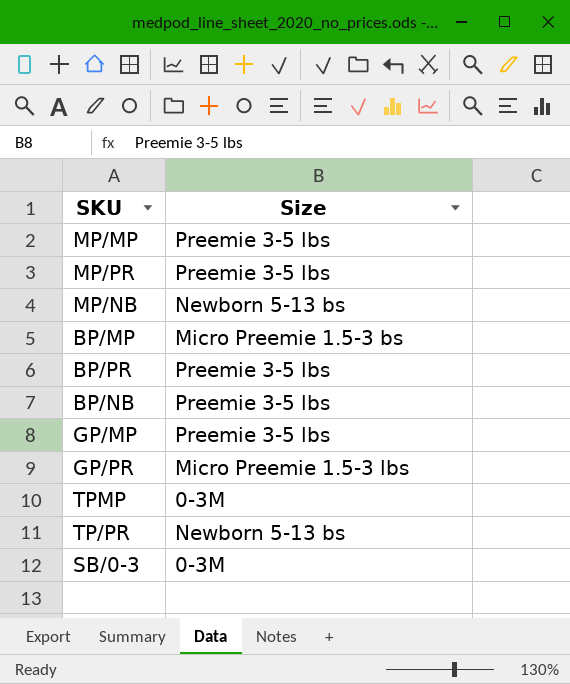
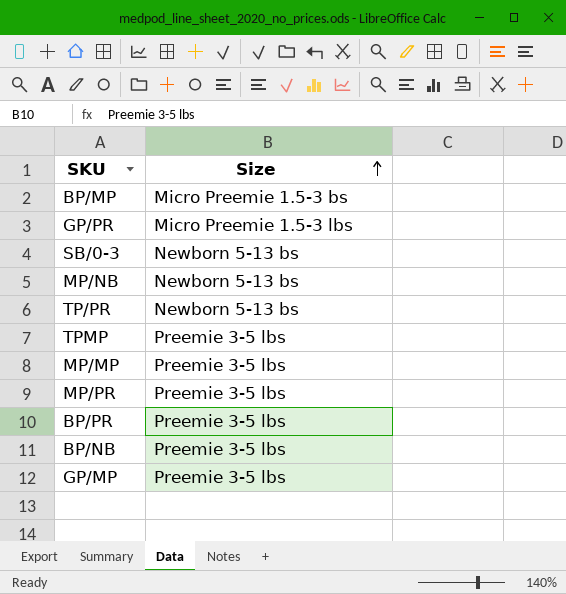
row order: none -> Size ascending
SB/0-3 | Size: 0-3M -> Newborn 5-13 bs
TPMP | Size: 0-3M -> Preemie 3-5 lbs

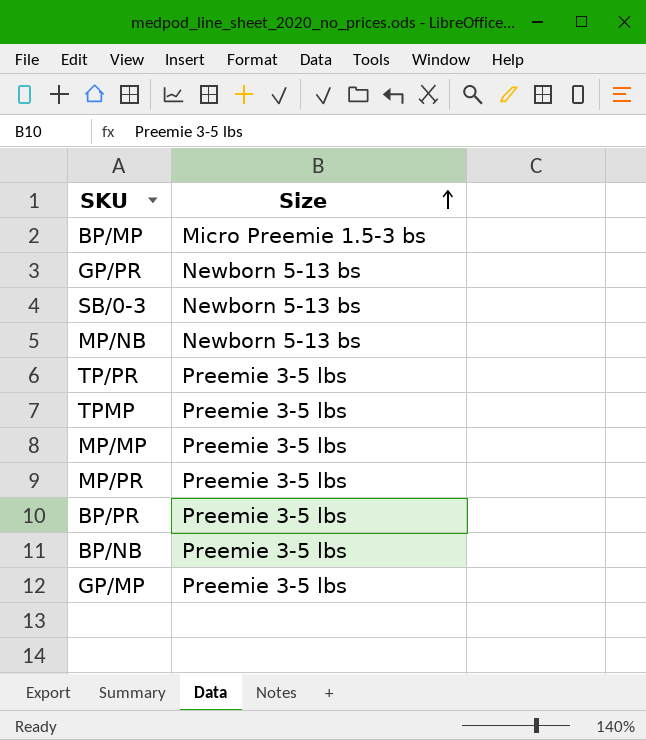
GP/PR | Size: Micro Preemie 1.5-3 lbs -> Newborn 5-13 bs
TP/PR | Size: Newborn 5-13 bs -> Preemie 3-5 lbs

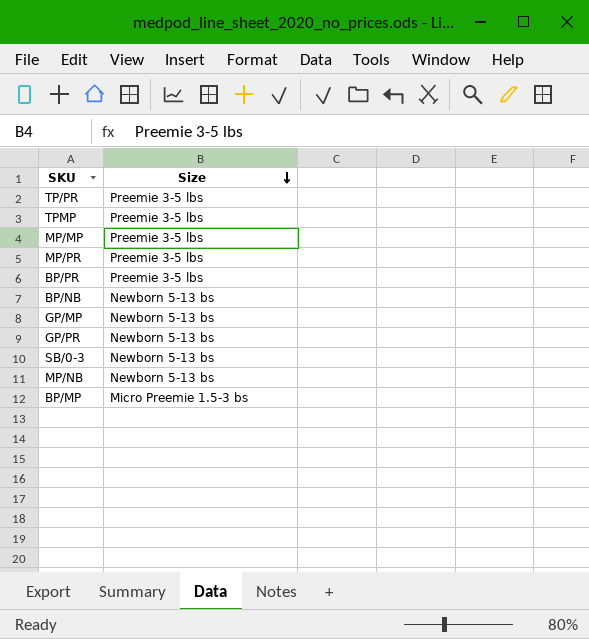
row order: Size ascending -> Size descending
BP/NB | Size: Preemie 3-5 lbs -> Newborn 5-13 bs
GP/MP | Size: Preemie 3-5 lbs -> Newborn 5-13 bs

